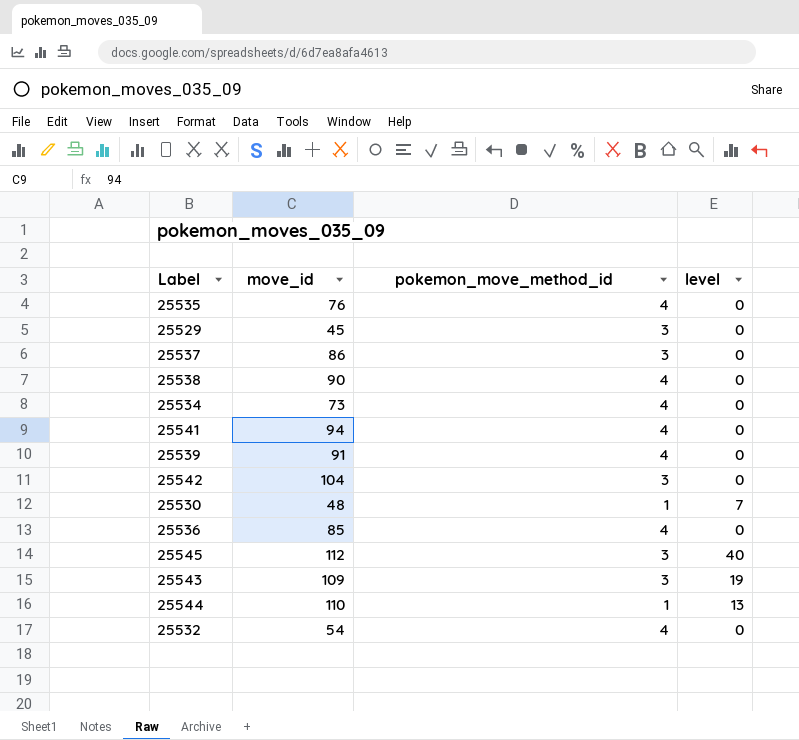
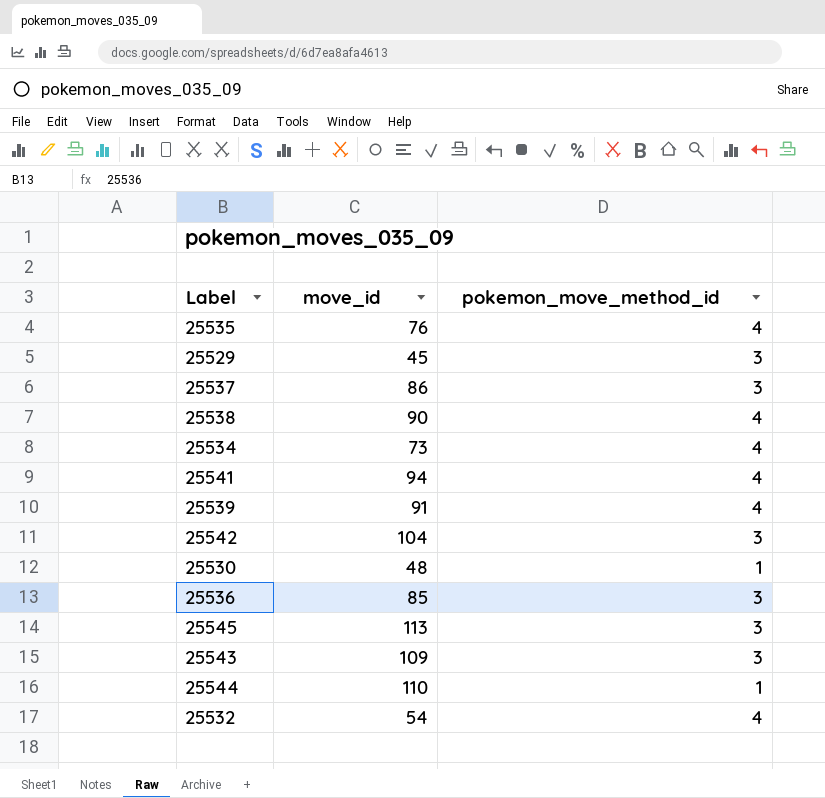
column level | position: 4 -> none
25536 | pokemon_move_method_id: 4 -> 3
25545 | move_id: 112 -> 113

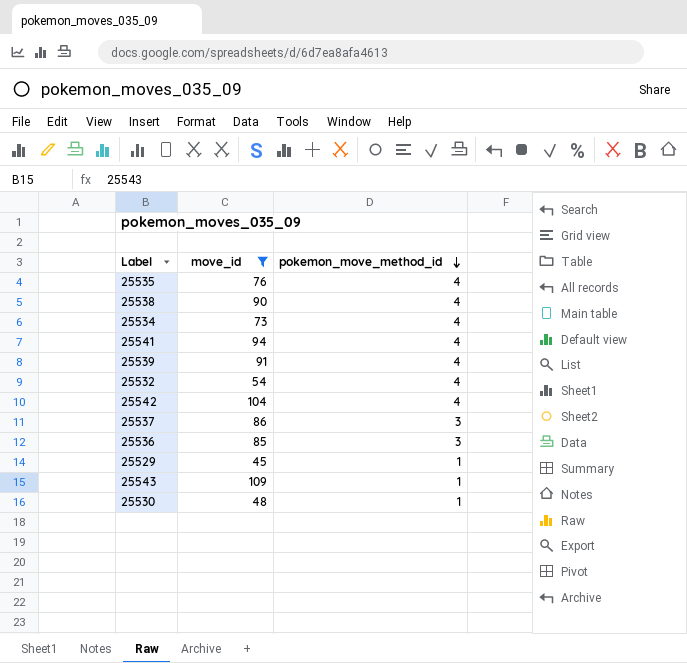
filter: none -> move_id <= 109
row order: none -> pokemon_move_method_id descending
25542 | pokemon_move_method_id: 3 -> 4
25529 | pokemon_move_method_id: 3 -> 1
25543 | pokemon_move_method_id: 3 -> 1

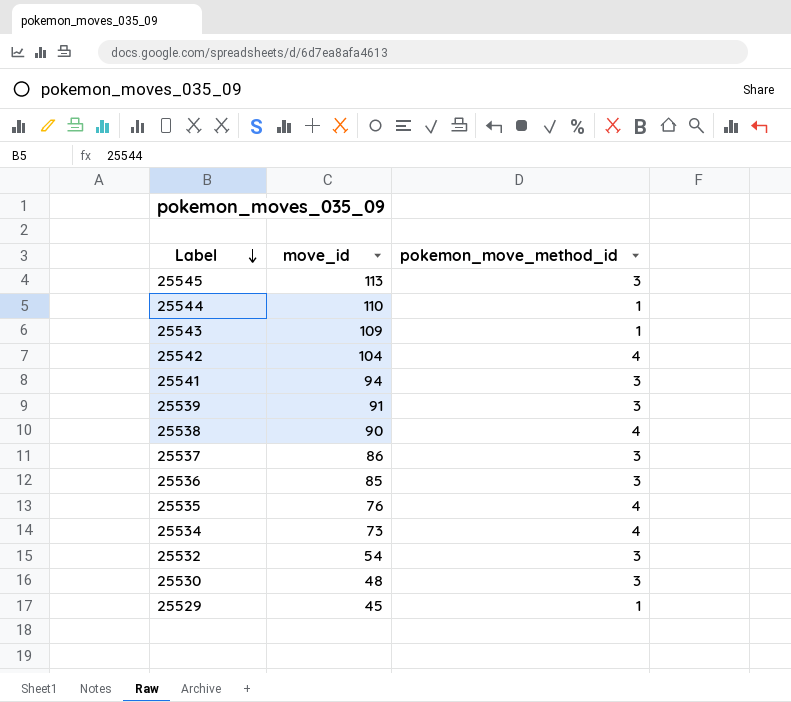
filter: move_id <= 109 -> none
row order: pokemon_move_method_id descending -> Label descending
25541 | pokemon_move_method_id: 4 -> 3
25539 | pokemon_move_method_id: 4 -> 3
25532 | pokemon_move_method_id: 4 -> 3
25530 | pokemon_move_method_id: 1 -> 3

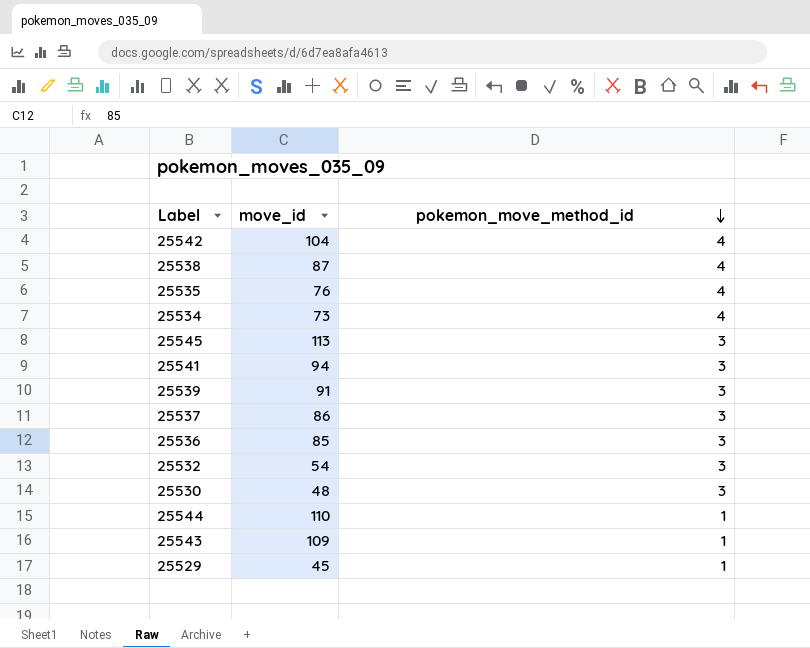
row order: Label descending -> pokemon_move_method_id descending
25538 | move_id: 90 -> 87

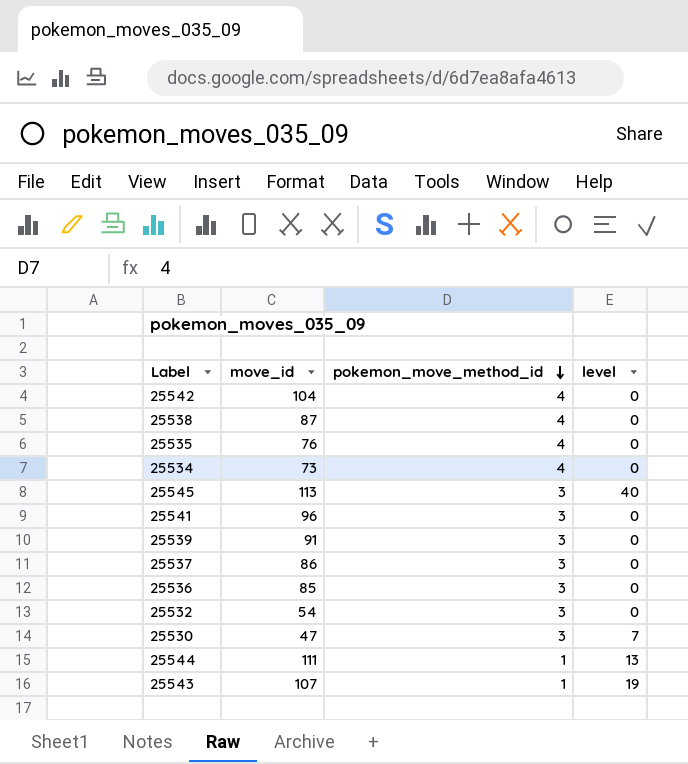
column level | position: none -> 4
row 25529: 45 | 1 -> none
25541 | move_id: 94 -> 96
25530 | move_id: 48 -> 47
25544 | move_id: 110 -> 111
25543 | move_id: 109 -> 107

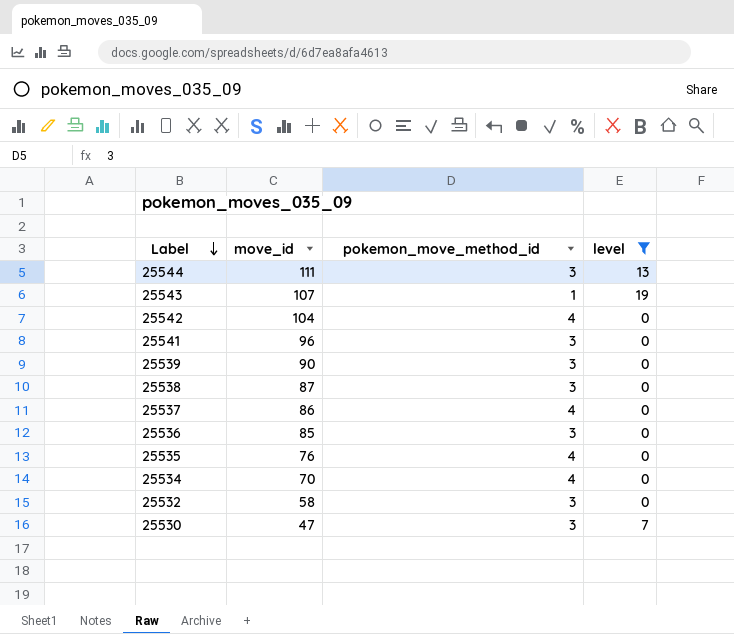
filter: none -> level != 40
row order: pokemon_move_method_id descending -> Label descending
25544 | pokemon_move_method_id: 1 -> 3
25539 | move_id: 91 -> 90
25538 | pokemon_move_method_id: 4 -> 3
25537 | pokemon_move_method_id: 3 -> 4
25534 | move_id: 73 -> 70
25532 | move_id: 54 -> 58

